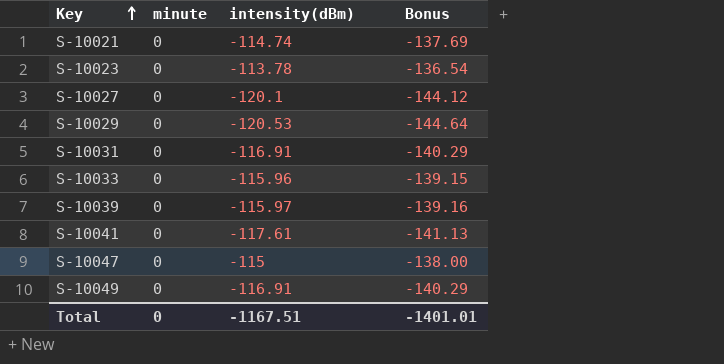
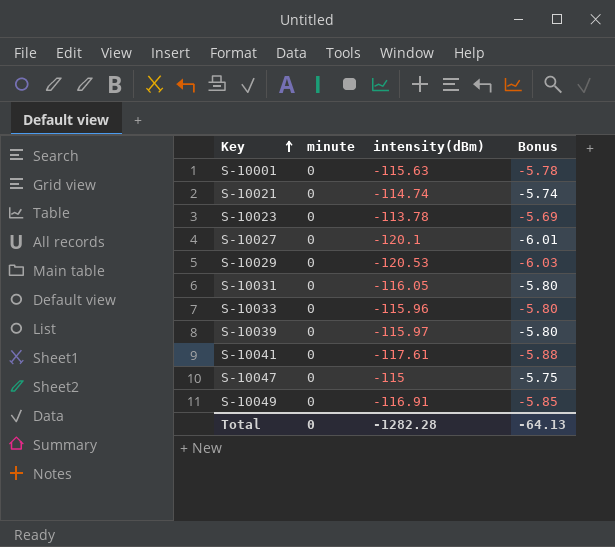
column Bonus | formula: [intensity(dBm)] * 1.2 -> [intensity(dBm)] * 0.05
row S-10001: none -> 0 | -115.63 | -5.78
S-10031 | intensity(dBm): -116.91 -> -116.05
Total | intensity(dBm): -1167.51 -> -1282.28
Total | Bonus: -1401.01 -> -64.13

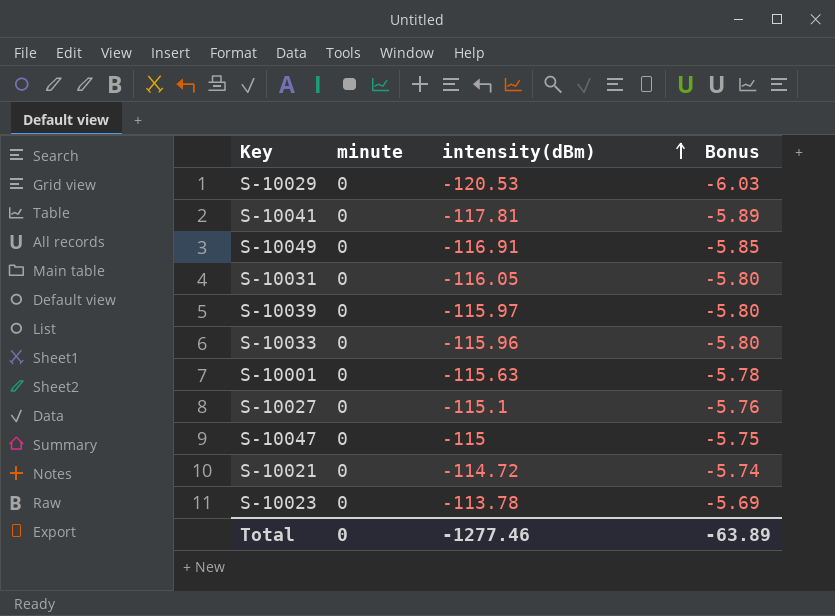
row order: Key ascending -> intensity(dBm) ascending
S-10041 | intensity(dBm): -117.61 -> -117.81
S-10041 | Bonus: -5.88 -> -5.89
S-10027 | intensity(dBm): -120.1 -> -115.1
S-10027 | Bonus: -6.01 -> -5.76
S-10021 | intensity(dBm): -114.74 -> -114.72
Total | intensity(dBm): -1282.28 -> -1277.46
Total | Bonus: -64.13 -> -63.89

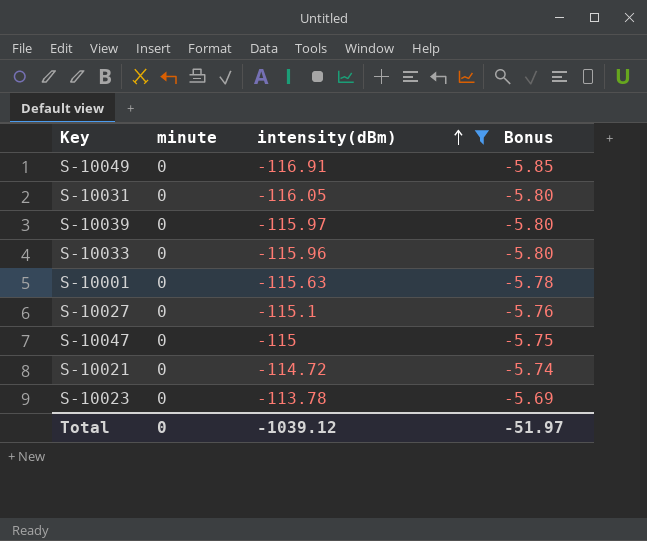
filter: none -> intensity(dBm) >= -116.91
Total | intensity(dBm): -1277.46 -> -1039.12
Total | Bonus: -63.89 -> -51.97

